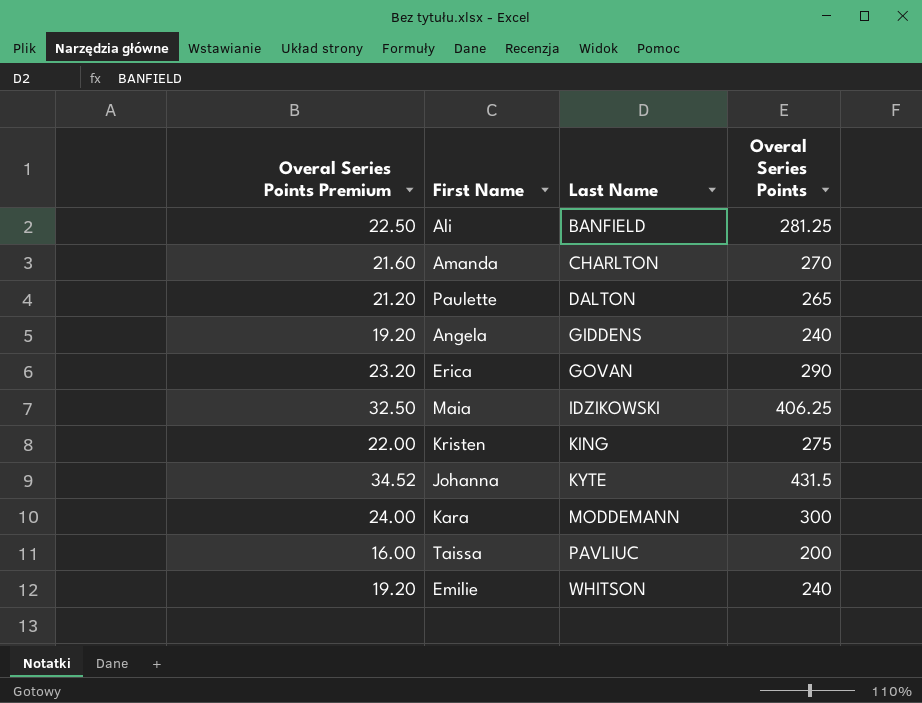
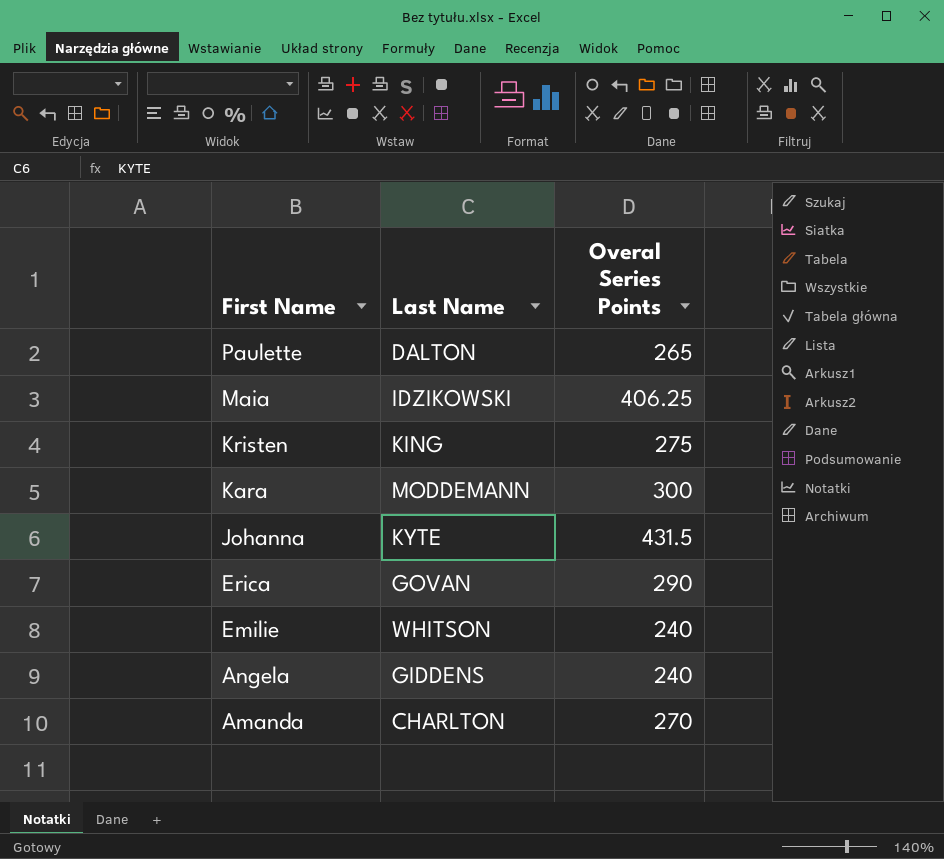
row order: Last Name ascending -> First Name descending
column Overal Series Points Premium | formula: [Overal Series Points] * 0.08 -> none
row Ali: 22.50 | BANFIELD | 281.25 -> none
row Taissa: 16.00 | PAVLIUC | 200 -> none

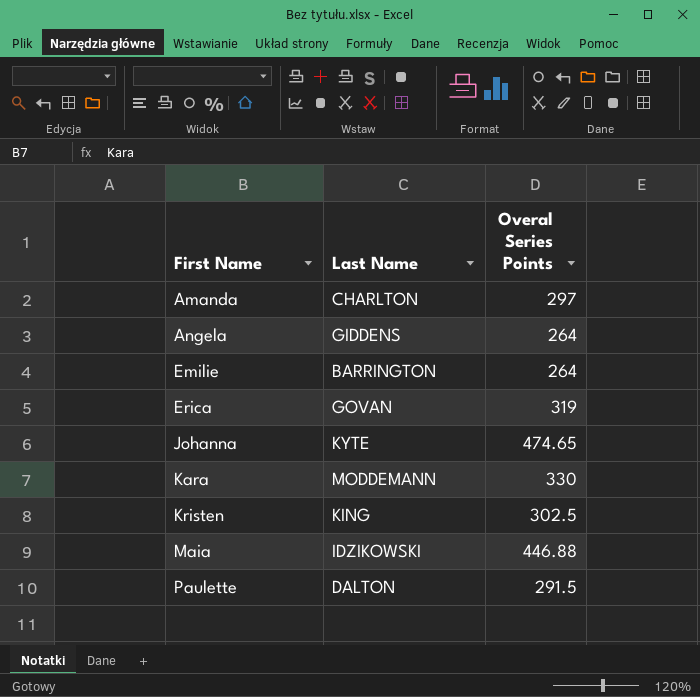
row order: First Name descending -> First Name ascending
Amanda | Overal Series Points: 270 -> 297
Angela | Overal Series Points: 240 -> 264
Emilie | Last Name: WHITSON -> BARRINGTON
Emilie | Overal Series Points: 240 -> 264
Erica | Overal Series Points: 290 -> 319
Johanna | Overal Series Points: 431.5 -> 474.65
Kara | Overal Series Points: 300 -> 330
Kristen | Overal Series Points: 275 -> 302.5
Maia | Overal Series Points: 406.25 -> 446.88
Paulette | Overal Series Points: 265 -> 291.5

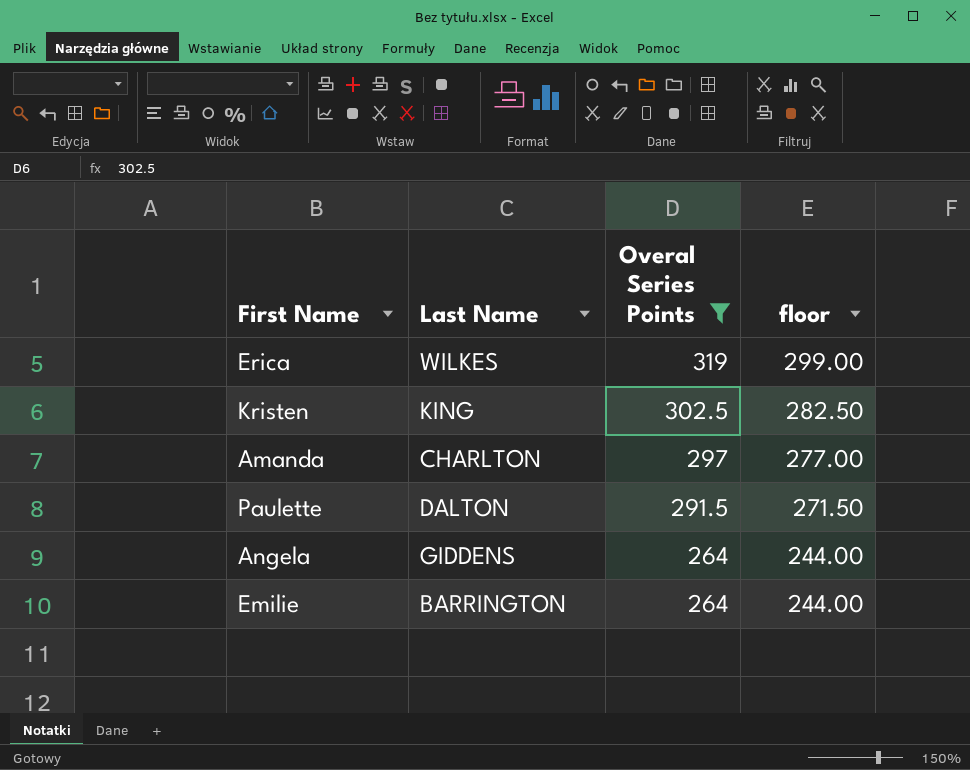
filter: none -> Overal Series Points <= 319
row order: First Name ascending -> Overal Series Points descending
column floor | formula: none -> [Overal Series Points] - 20
Erica | Last Name: GOVAN -> WILKES

